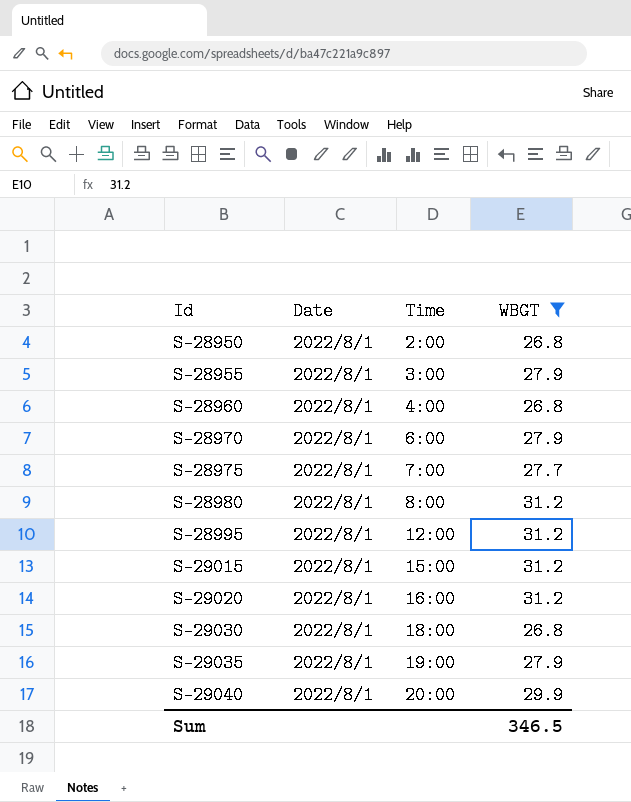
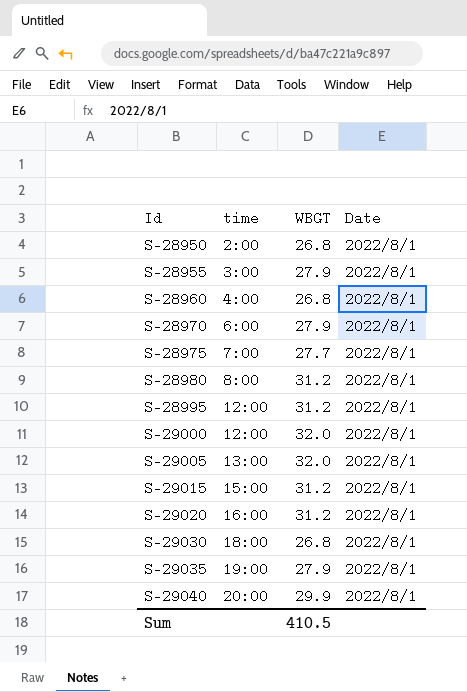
filter: WBGT != 32.0 -> none
column name: Time -> time
column Date | position: 2 -> 4
Sum | WBGT: 346.5 -> 410.5

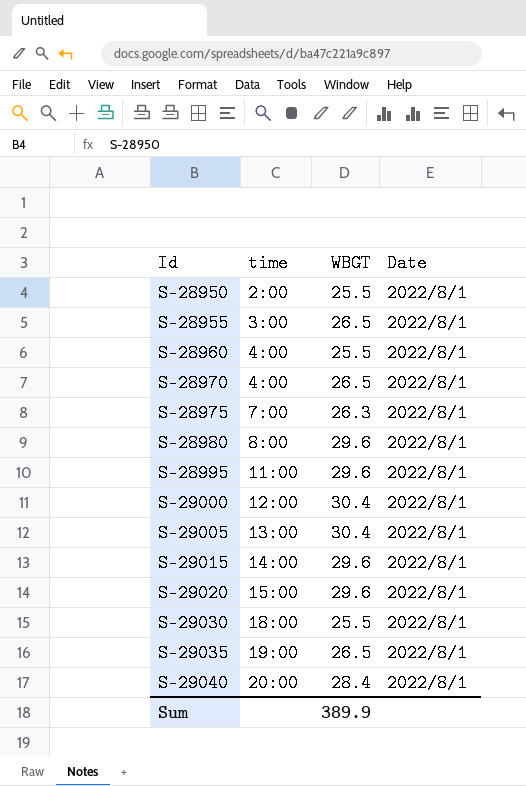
S-28950 | WBGT: 26.8 -> 25.5
S-28955 | WBGT: 27.9 -> 26.5
S-28960 | WBGT: 26.8 -> 25.5
S-28970 | time: 6:00 -> 4:00
S-28970 | WBGT: 27.9 -> 26.5
S-28975 | WBGT: 27.7 -> 26.3
S-28980 | WBGT: 31.2 -> 29.6
S-28995 | time: 12:00 -> 11:00
S-28995 | WBGT: 31.2 -> 29.6
S-29000 | WBGT: 32.0 -> 30.4
S-29005 | WBGT: 32.0 -> 30.4
S-29015 | time: 15:00 -> 14:00
S-29015 | WBGT: 31.2 -> 29.6
S-29020 | time: 16:00 -> 15:00
S-29020 | WBGT: 31.2 -> 29.6
S-29030 | WBGT: 26.8 -> 25.5
S-29035 | WBGT: 27.9 -> 26.5
S-29040 | WBGT: 29.9 -> 28.4
Sum | WBGT: 410.5 -> 389.9

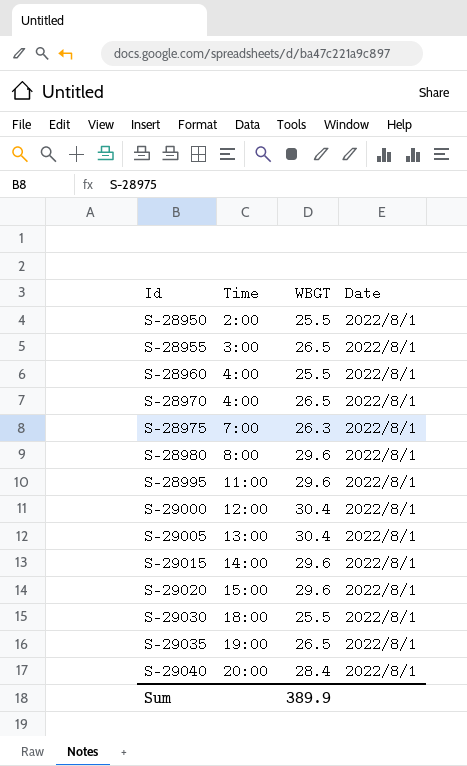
column name: time -> Time

